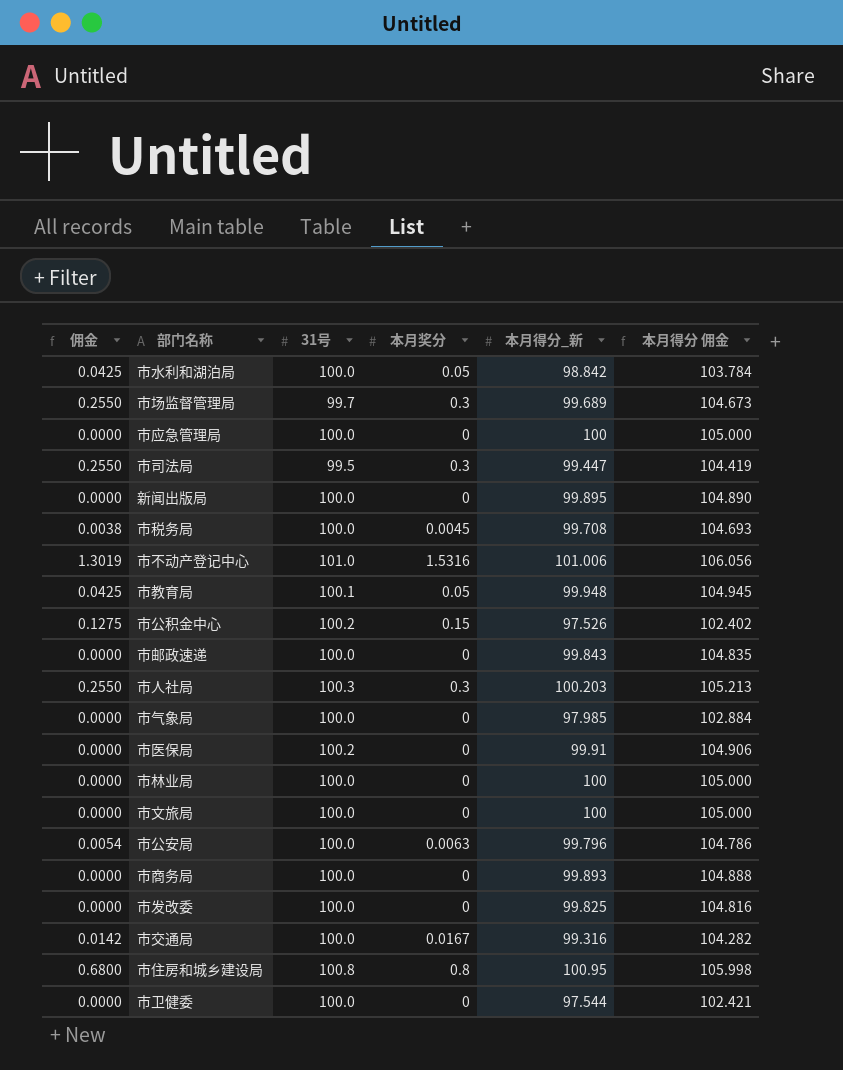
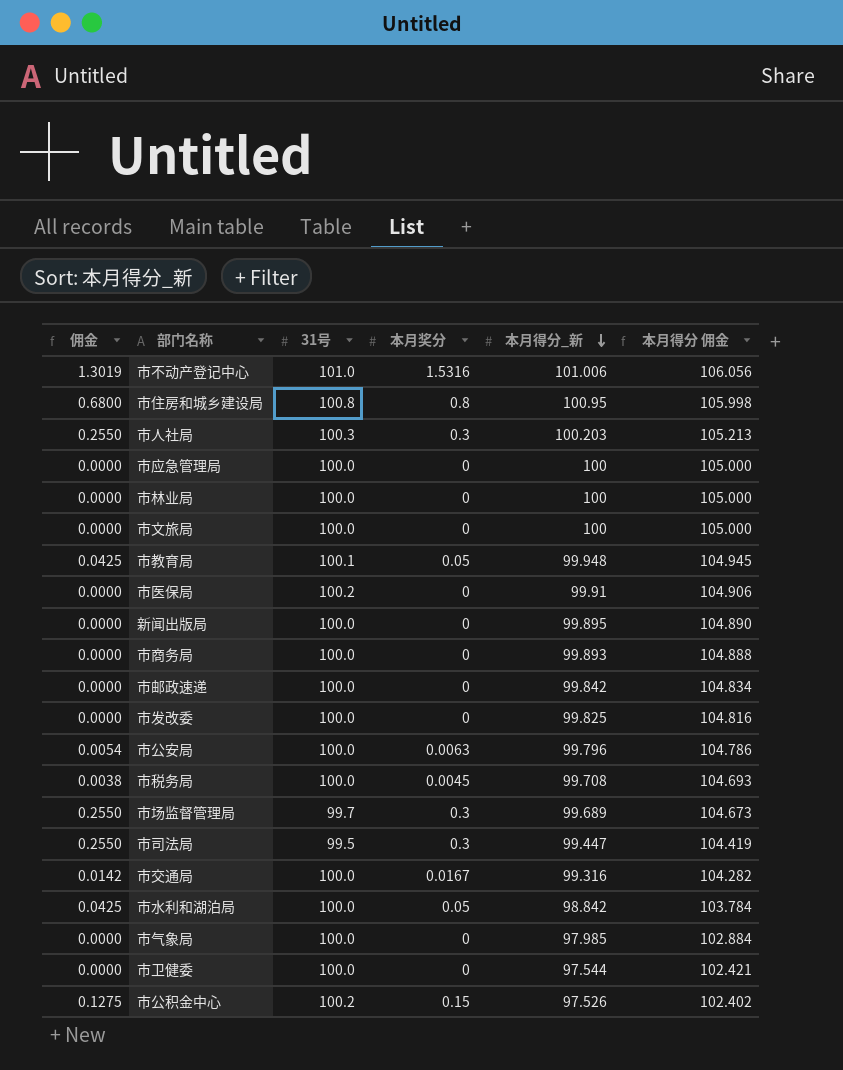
row order: none -> 本月得分_新 descending
市邮政速递 | 本月得分_新: 99.843 -> 99.842
市邮政速递 | 本月得分 佣金: 104.835 -> 104.834

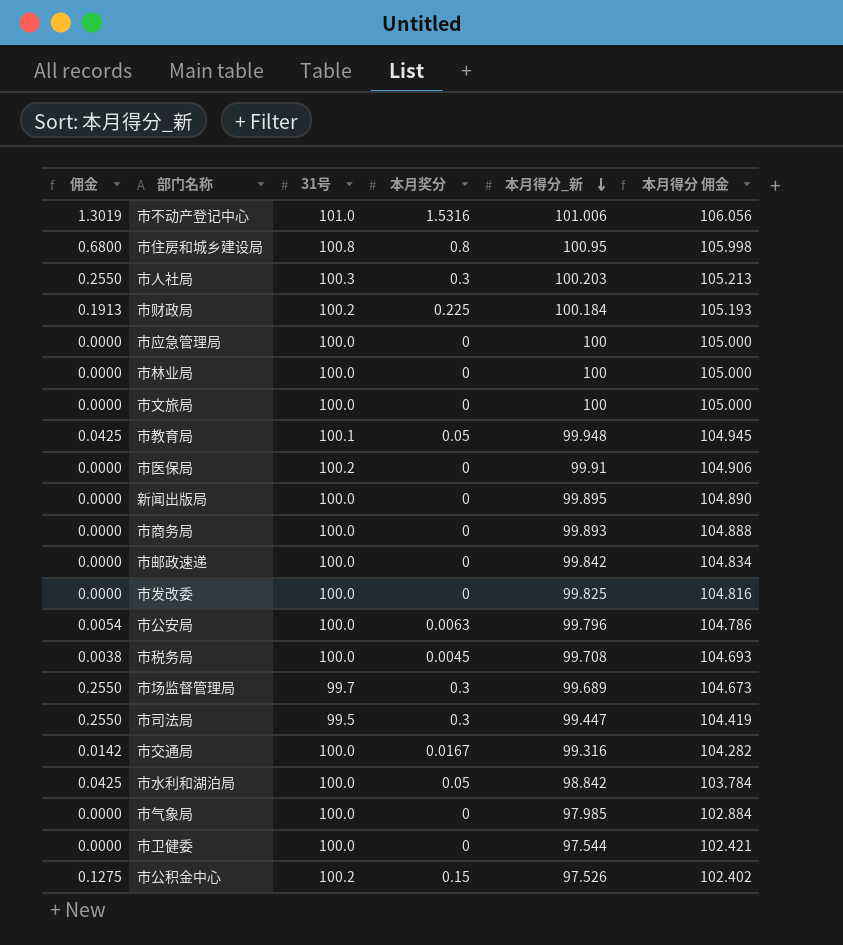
row 市财政局: none -> 0.1913 | 100.2 | 0.225 | 100.184 | 105.193

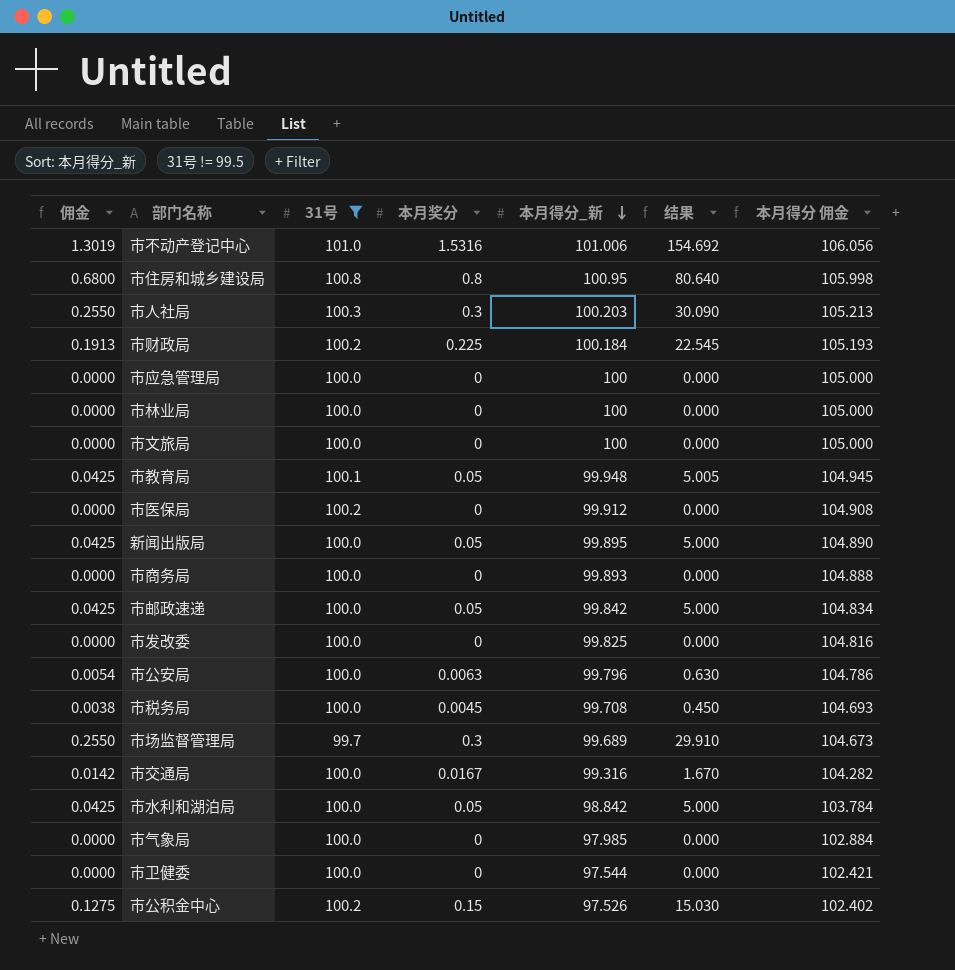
filter: none -> 31号 != 99.5
column 结果 | formula: none -> [31号] * [本月奖分]
市医保局 | 本月得分_新: 99.91 -> 99.912
市医保局 | 本月得分 佣金: 104.906 -> 104.908
新闻出版局 | 佣金: 0.0000 -> 0.0425
新闻出版局 | 本月奖分: 0 -> 0.05
市邮政速递 | 佣金: 0.0000 -> 0.0425
市邮政速递 | 本月奖分: 0 -> 0.05

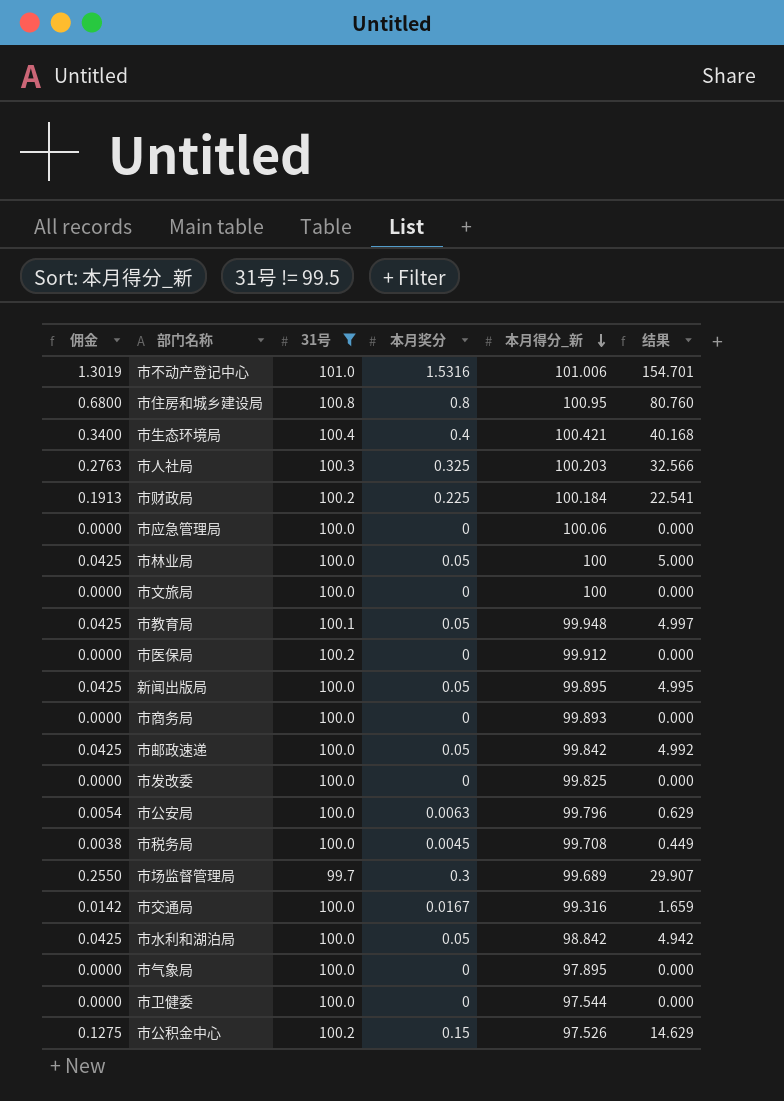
column 本月得分 佣金 | formula: [本月得分_新] * 1.05 -> none
column 结果 | formula: [31号] * [本月奖分] -> [本月奖分] * [本月得分_新]
row 市生态环境局: none -> 0.3400 | 100.4 | 0.4 | 100.421 | 40.168
市人社局 | 佣金: 0.2550 -> 0.2763
市人社局 | 本月奖分: 0.3 -> 0.325
市应急管理局 | 本月得分_新: 100 -> 100.06
市林业局 | 佣金: 0.0000 -> 0.0425
市林业局 | 本月奖分: 0 -> 0.05
市气象局 | 本月得分_新: 97.985 -> 97.895

